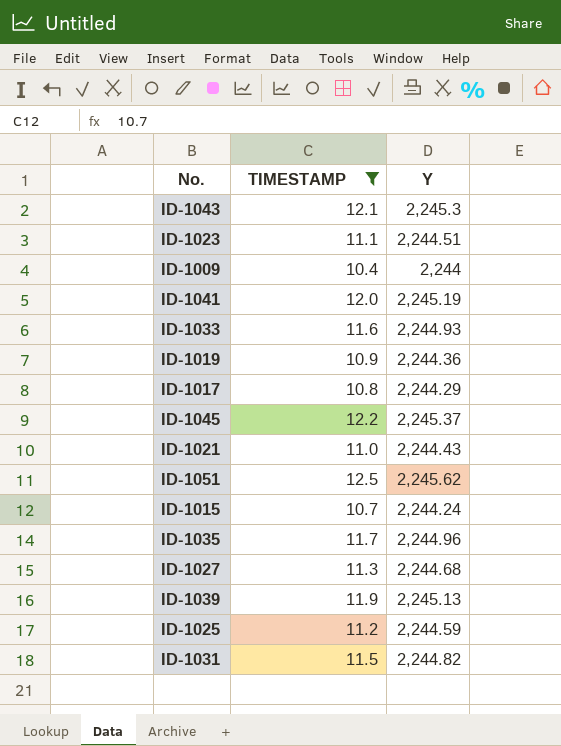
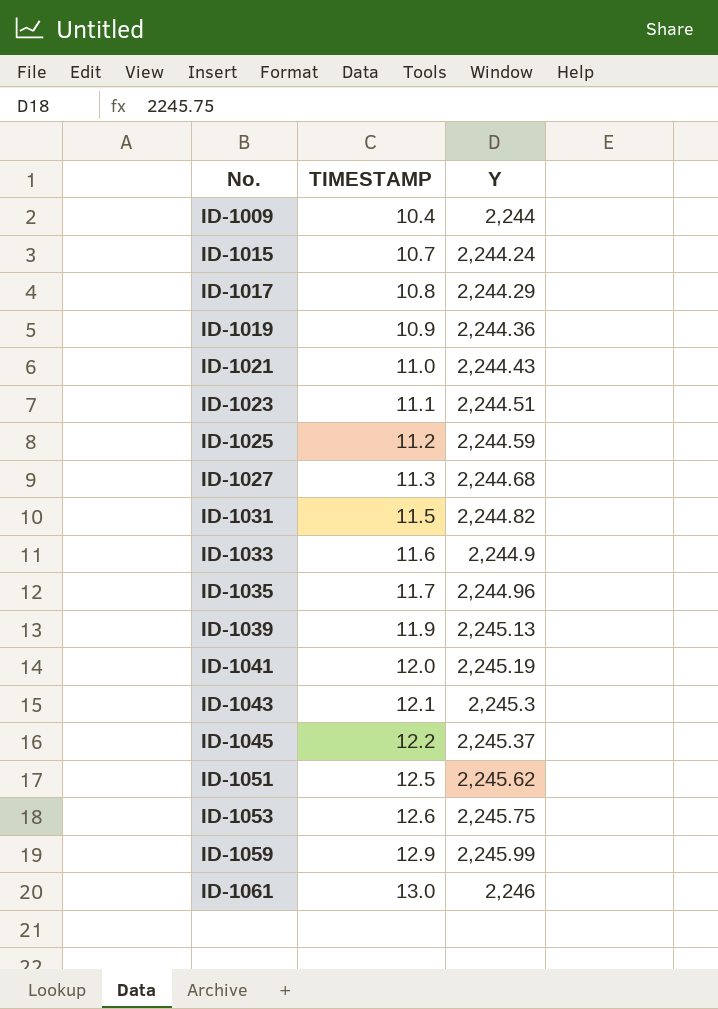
filter: TIMESTAMP <= 12.5 -> none
row order: none -> No. ascending
ID-1033 | Y: 2,244.93 -> 2,244.9

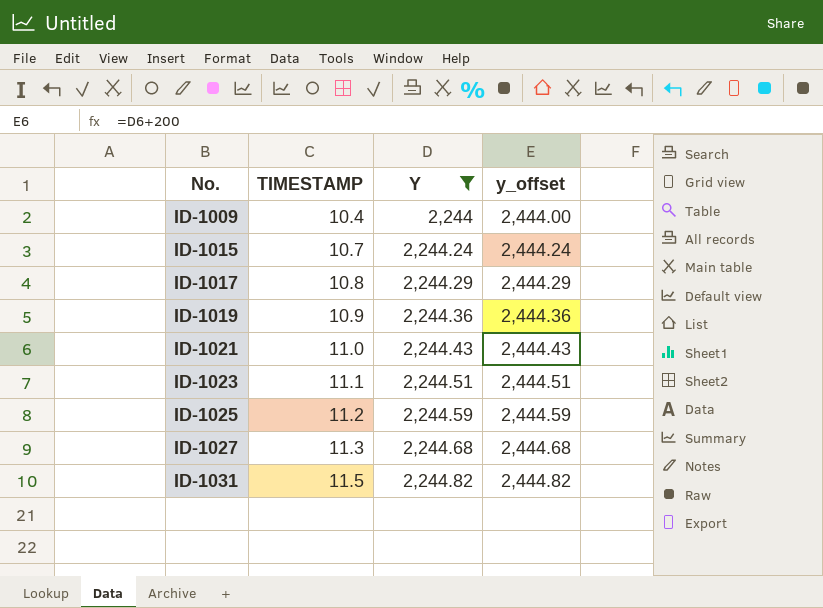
filter: none -> Y <= 2,244.82
column y_offset | formula: none -> [Y] + 200

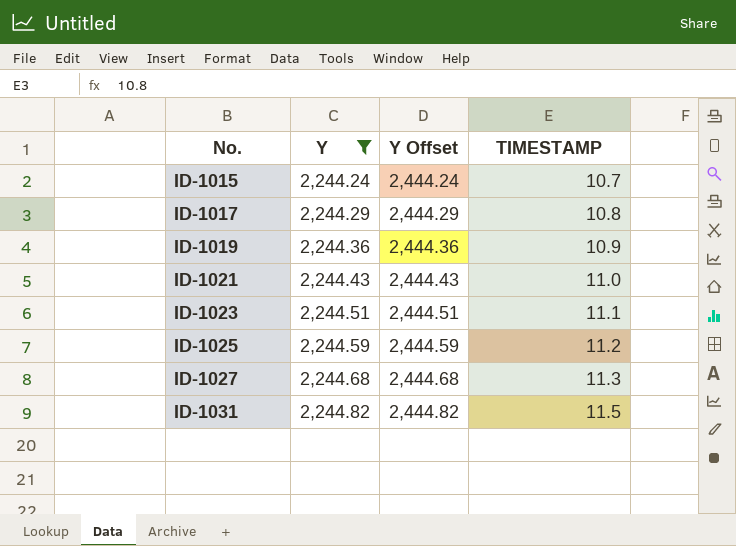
column name: y_offset -> Y Offset
column TIMESTAMP | position: 2 -> 4
row ID-1009: 10.4 | 2,244 | 2,444.00 -> none

